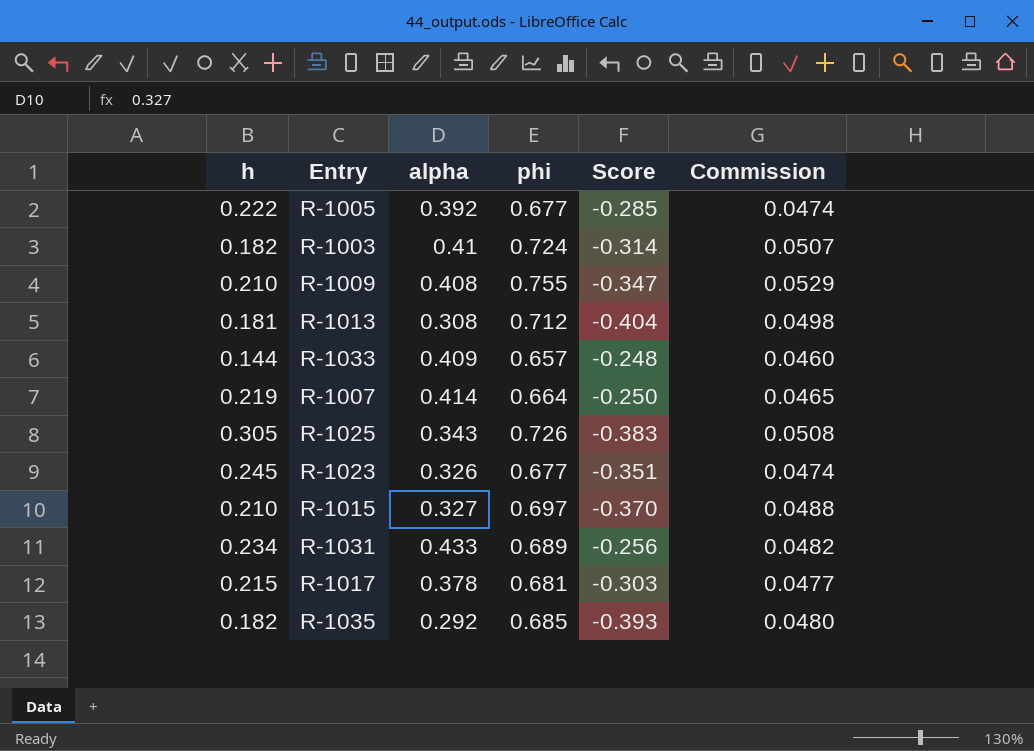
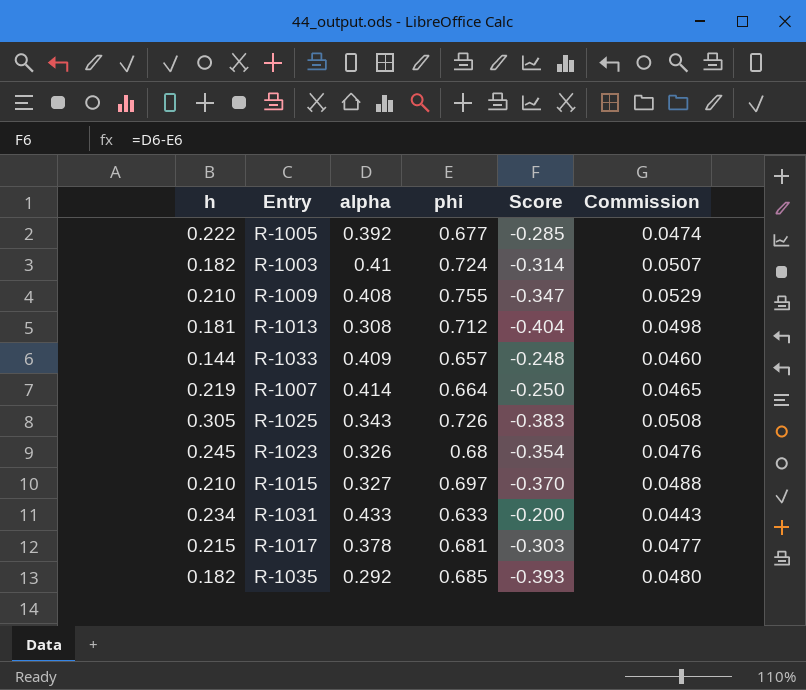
R-1023 | phi: 0.677 -> 0.68
R-1023 | Score: -0.351 -> -0.354
R-1023 | Commission: 0.0474 -> 0.0476
R-1031 | phi: 0.689 -> 0.633
R-1031 | Score: -0.256 -> -0.200
R-1031 | Commission: 0.0482 -> 0.0443

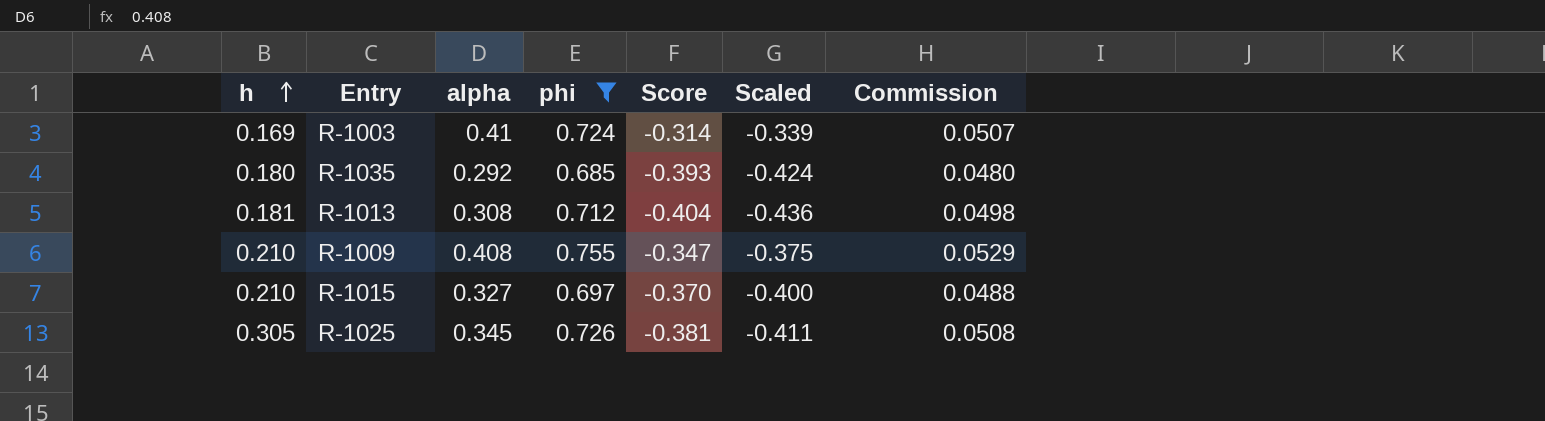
filter: none -> phi >= 0.685
row order: none -> h ascending
column Scaled | formula: none -> [Score] * 1.08
R-1003 | h: 0.182 -> 0.169
R-1035 | h: 0.182 -> 0.180
R-1025 | alpha: 0.343 -> 0.345
R-1025 | Score: -0.383 -> -0.381

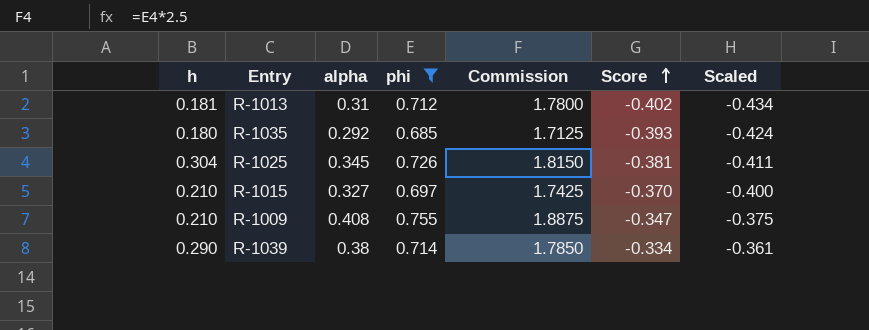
row order: h ascending -> Score ascending
column Commission | formula: [phi] * 0.07 -> [phi] * 2.5
column Commission | position: 7 -> 5
row R-1003: 0.169 | 0.41 | 0.724 | -0.314 | -0.339 | 0.0507 -> none
R-1013 | alpha: 0.308 -> 0.31
R-1013 | Score: -0.404 -> -0.402
R-1013 | Scaled: -0.436 -> -0.434
R-1025 | h: 0.305 -> 0.304
row R-1039: none -> 0.290 | 0.38 | 0.714 | 1.7850 | -0.334 | -0.361

